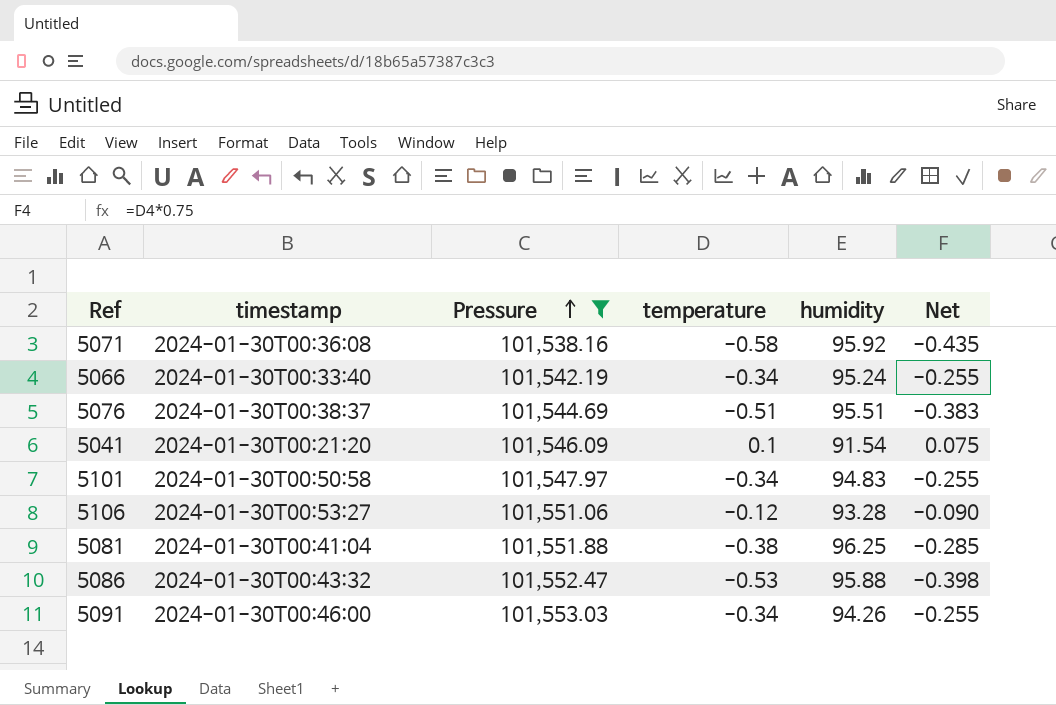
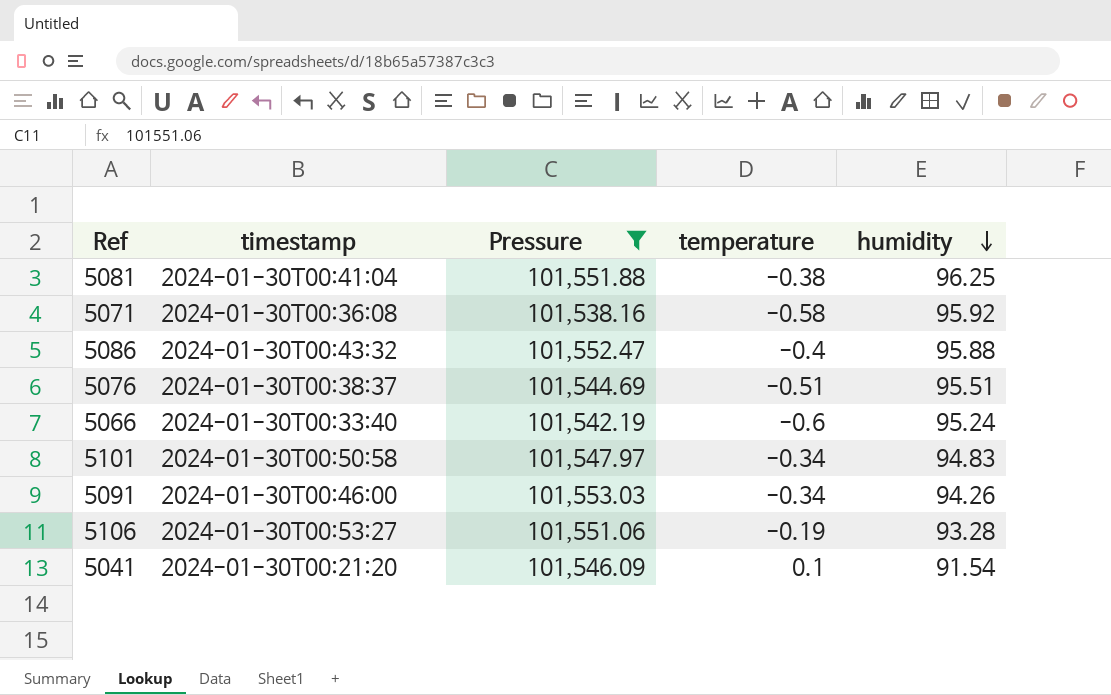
row order: Pressure ascending -> humidity descending
column Net | formula: [temperature] * 0.75 -> none
5086 | temperature: -0.53 -> -0.4
5066 | temperature: -0.34 -> -0.6
5106 | temperature: -0.12 -> -0.19

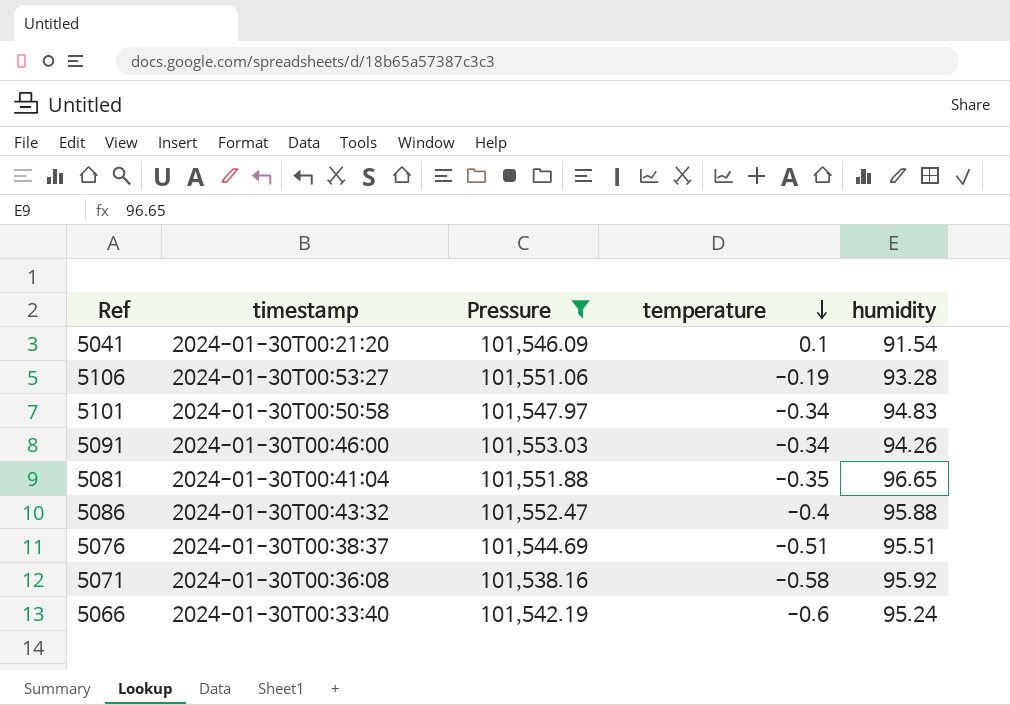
row order: humidity descending -> temperature descending
5081 | temperature: -0.38 -> -0.35
5081 | humidity: 96.25 -> 96.65

